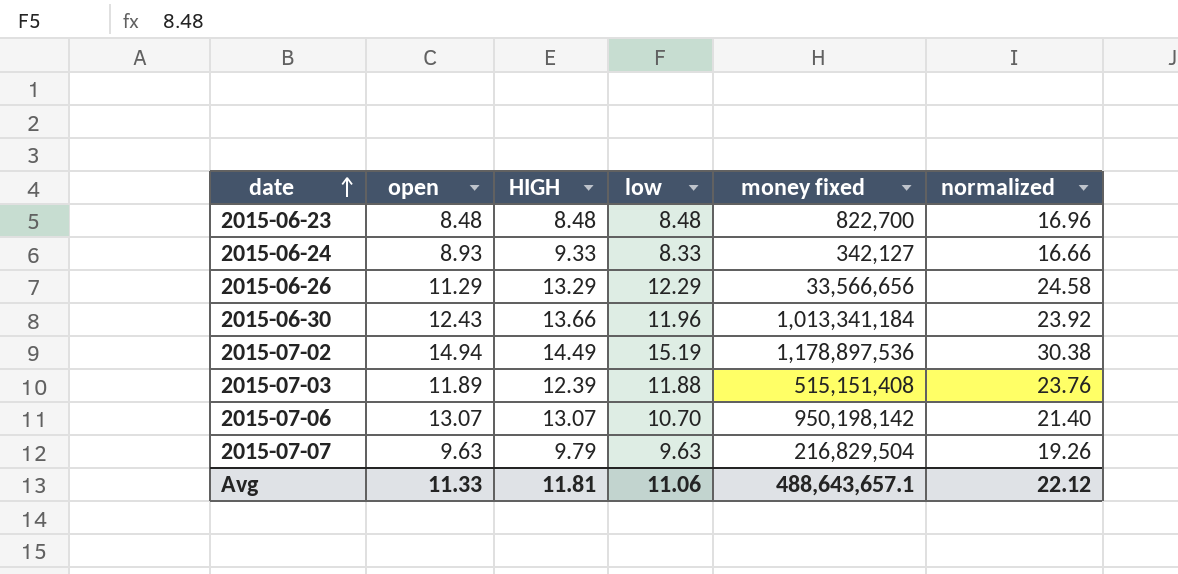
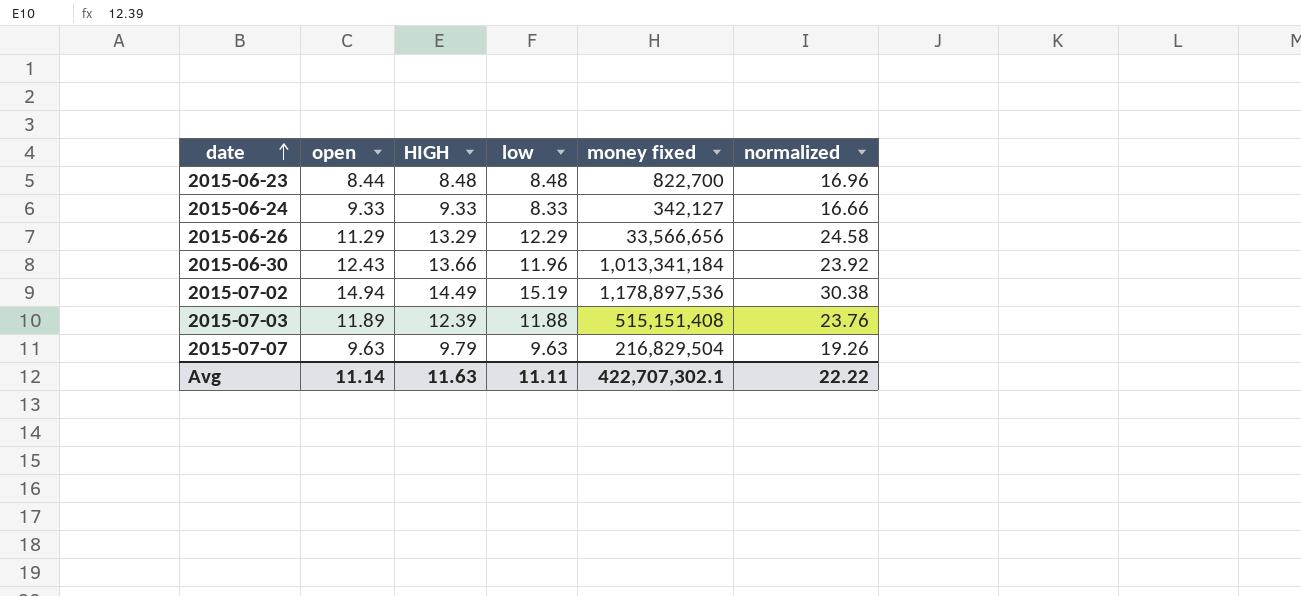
row 2015-07-06: 13.07 | 13.07 | 10.70 | 950,198,142 | 21.40 -> none
2015-06-23 | open: 8.48 -> 8.44
2015-06-24 | open: 8.93 -> 9.33
Avg | open: 11.33 -> 11.14
Avg | HIGH: 11.81 -> 11.63
Avg | low: 11.06 -> 11.11
Avg | money fixed: 488,643,657.1 -> 422,707,302.1
Avg | normalized: 22.12 -> 22.22

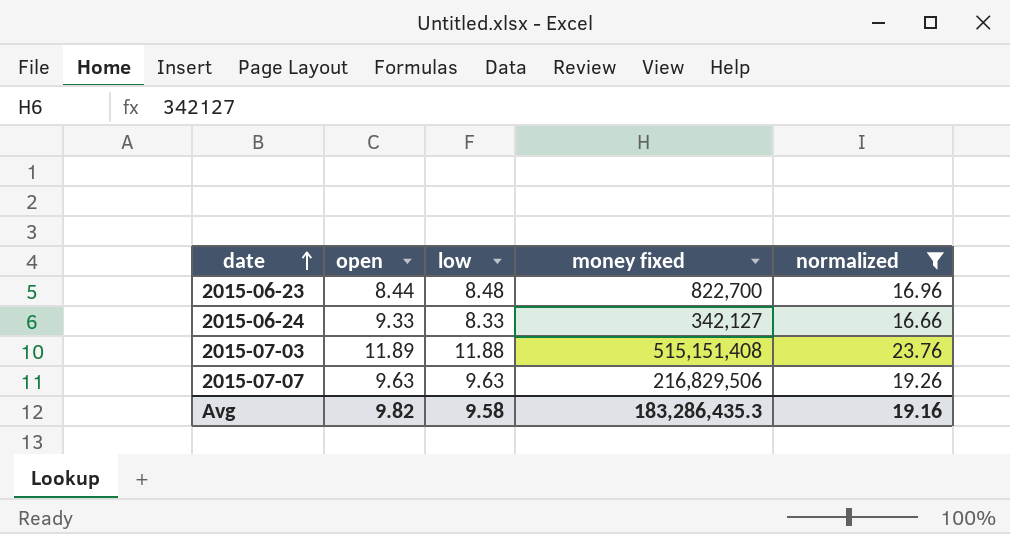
filter: none -> normalized <= 23.76
column HIGH | position: 3 -> none
2015-07-07 | money fixed: 216,829,504 -> 216,829,506
Avg | open: 11.14 -> 9.82
Avg | low: 11.11 -> 9.58
Avg | money fixed: 422,707,302.1 -> 183,286,435.3
Avg | normalized: 22.22 -> 19.16

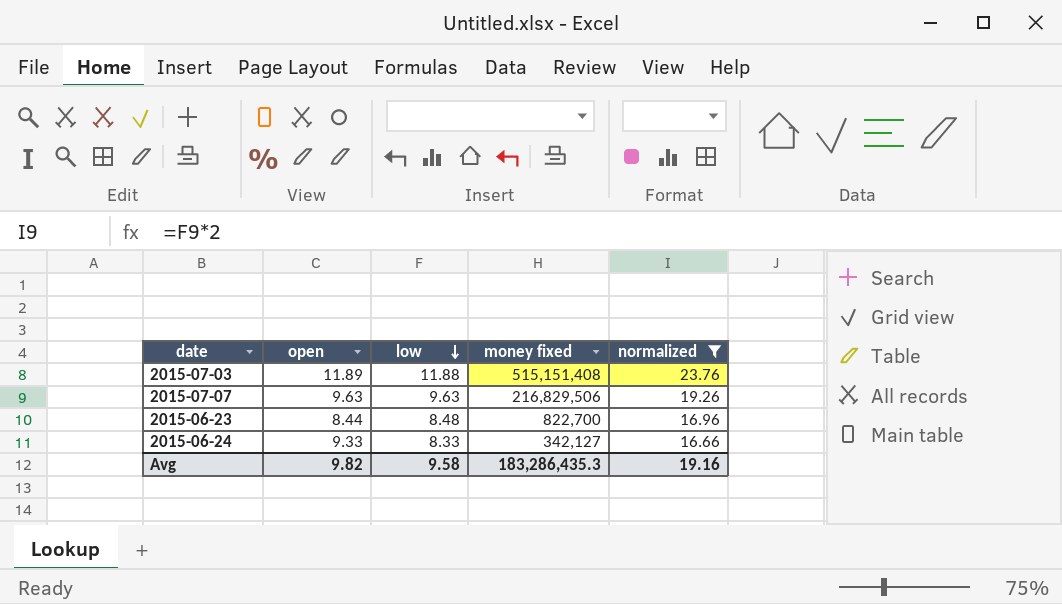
row order: date ascending -> low descending

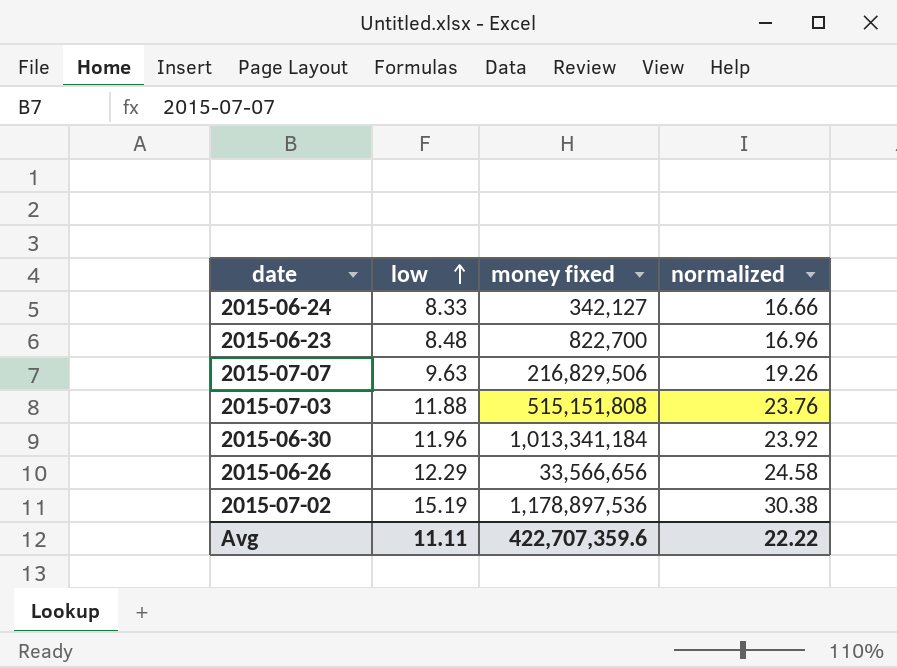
filter: normalized <= 23.76 -> none
row order: low descending -> low ascending
column open | position: 2 -> none
2015-07-03 | money fixed: 515,151,408 -> 515,151,808
Avg | low: 9.58 -> 11.11
Avg | money fixed: 183,286,435.3 -> 422,707,359.6
Avg | normalized: 19.16 -> 22.22

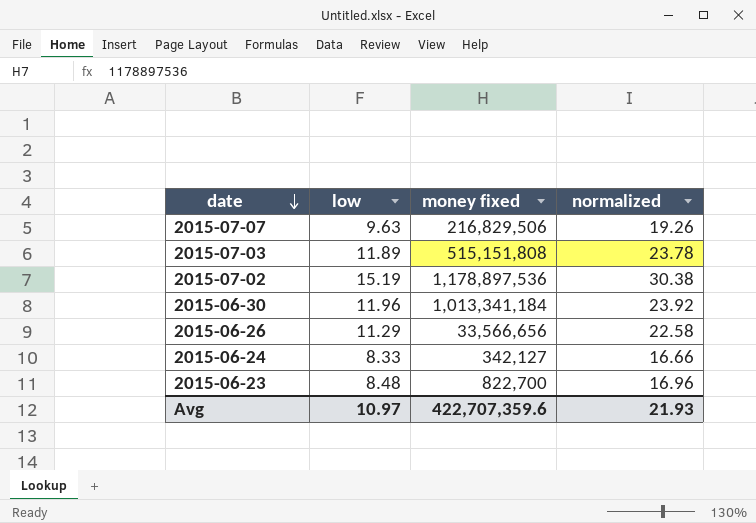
row order: low ascending -> date descending
2015-07-03 | low: 11.88 -> 11.89
2015-07-03 | normalized: 23.76 -> 23.78
2015-06-26 | low: 12.29 -> 11.29
2015-06-26 | normalized: 24.58 -> 22.58
Avg | low: 11.11 -> 10.97
Avg | normalized: 22.22 -> 21.93

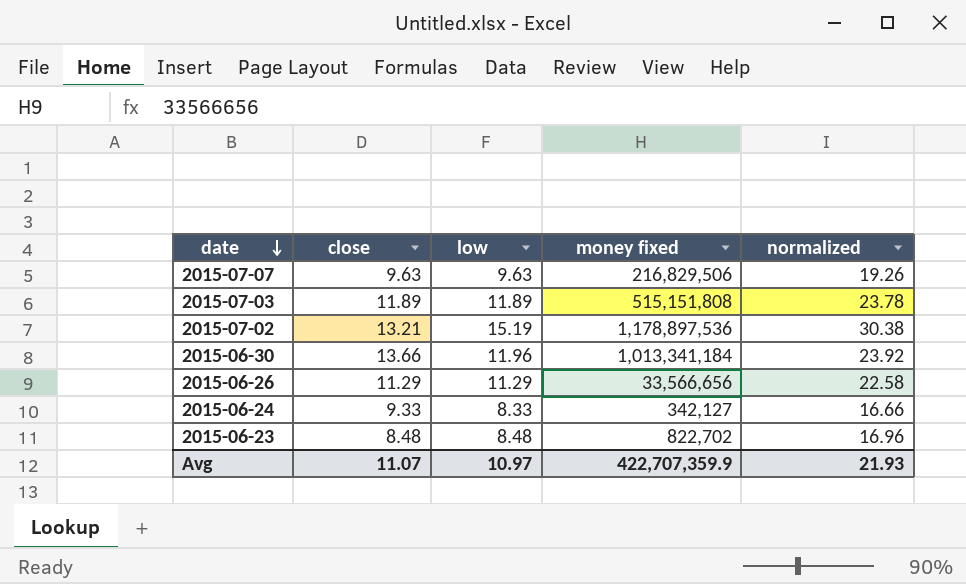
column close | position: none -> 2
2015-06-23 | money fixed: 822,700 -> 822,702
Avg | money fixed: 422,707,359.6 -> 422,707,359.9

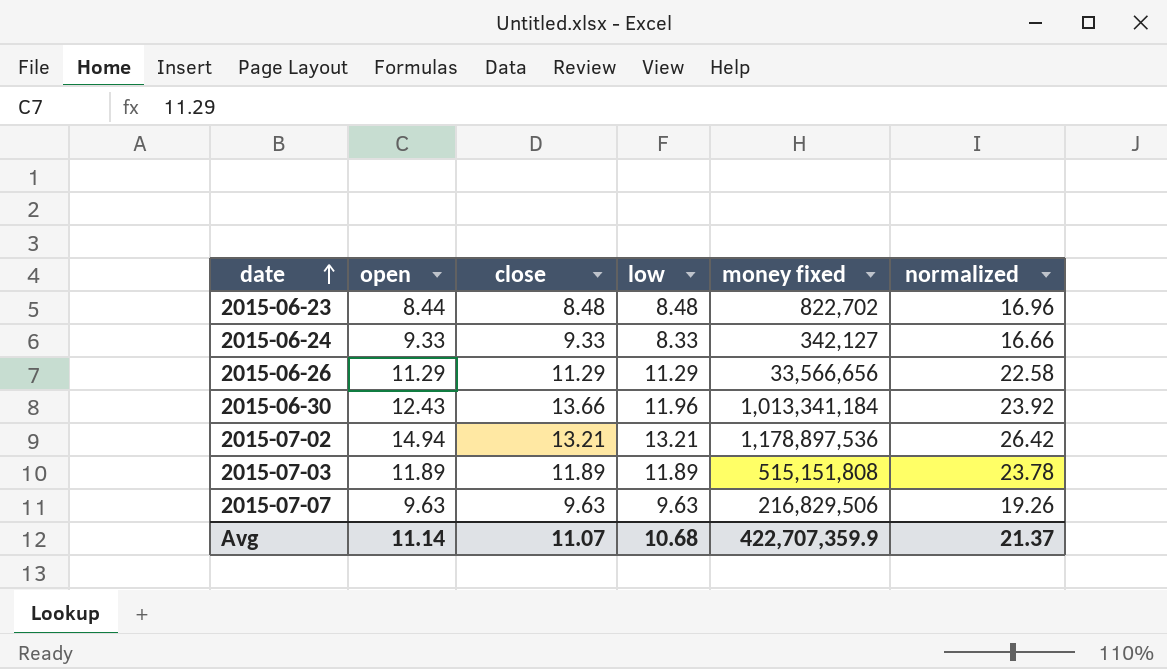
row order: date descending -> date ascending
column open | position: none -> 2
2015-07-02 | low: 15.19 -> 13.21
2015-07-02 | normalized: 30.38 -> 26.42
Avg | low: 10.97 -> 10.68
Avg | normalized: 21.93 -> 21.37

